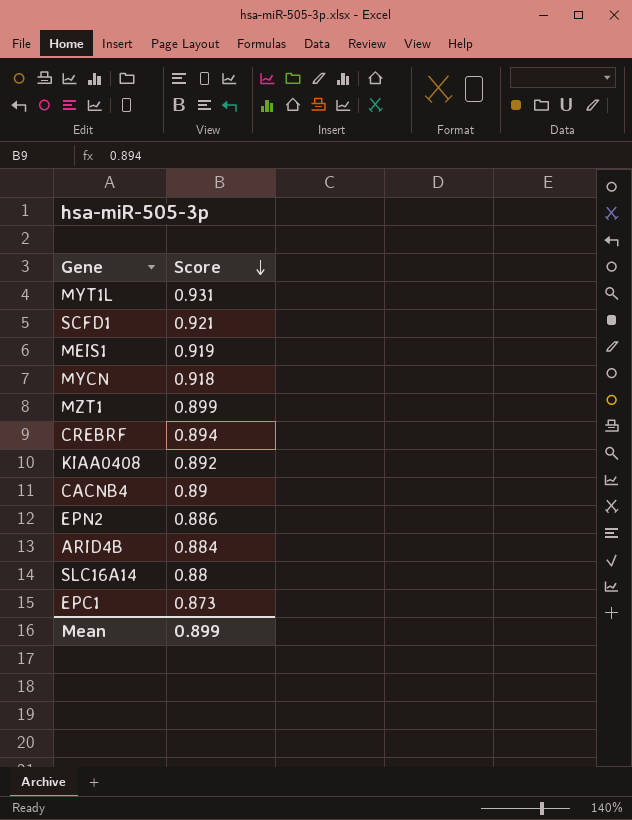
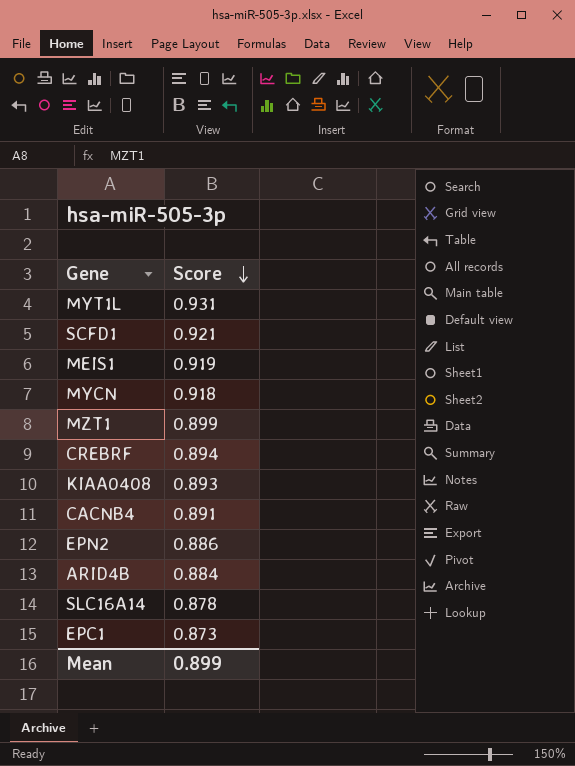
KIAA0408 | Score: 0.892 -> 0.893
CACNB4 | Score: 0.89 -> 0.891
SLC16A14 | Score: 0.88 -> 0.878

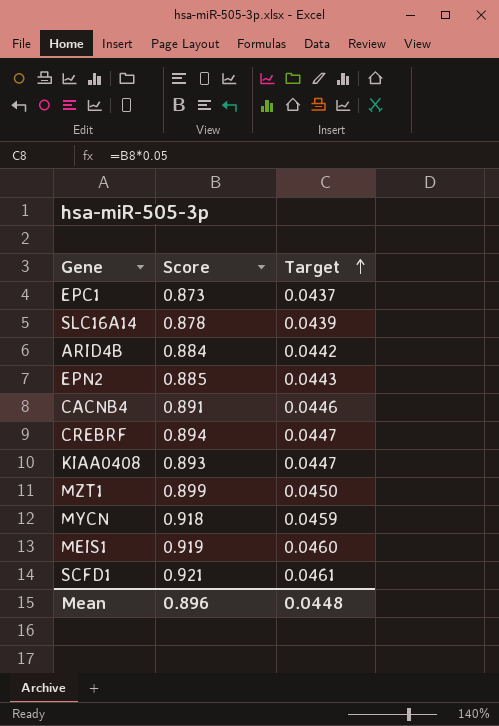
row order: Score descending -> Target ascending
column Target | formula: none -> [Score] * 0.05
row MYT1L: 0.931 -> none
EPN2 | Score: 0.886 -> 0.885
Mean | Score: 0.899 -> 0.896

